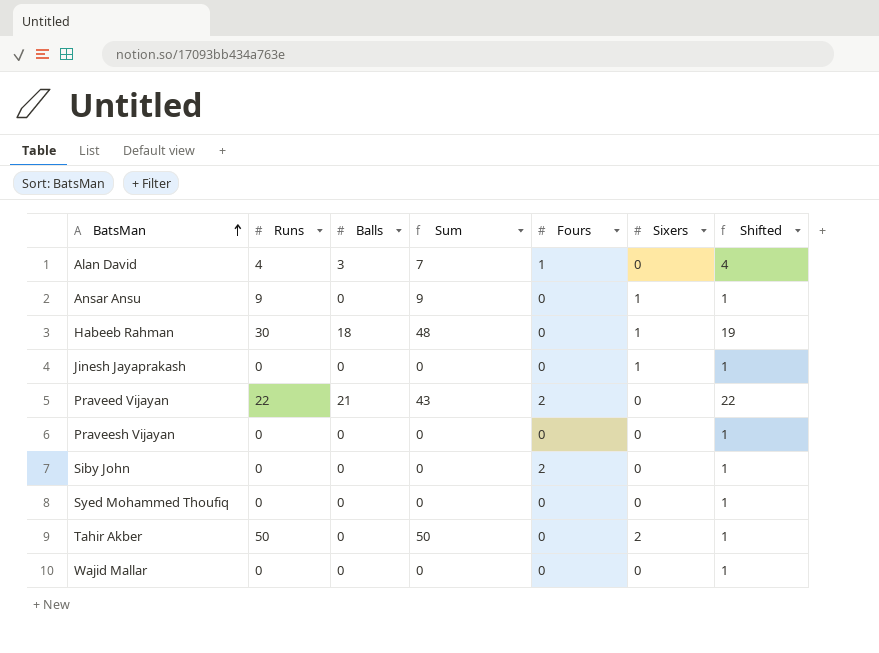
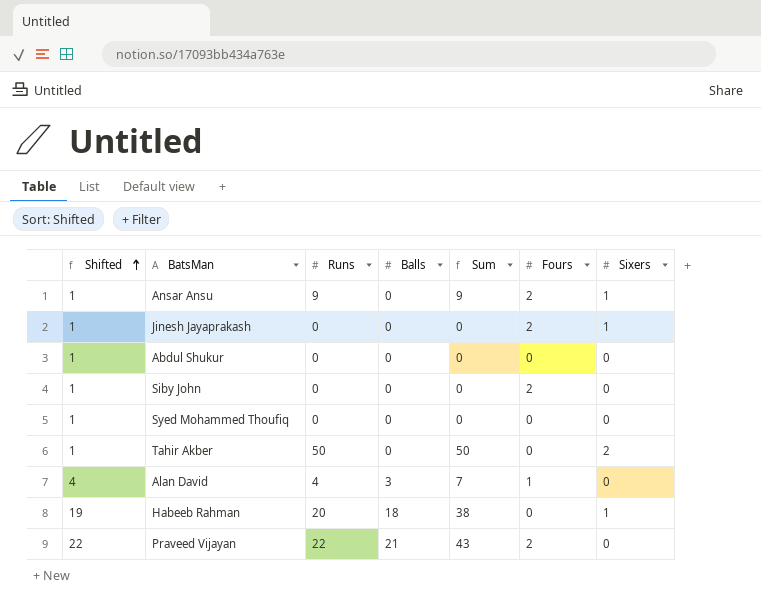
row order: BatsMan ascending -> Shifted ascending
column Shifted | position: 7 -> 1
row Praveesh Vijayan: 0 | 0 | 0 | 0 | 0 | 1 -> none
row Wajid Mallar: 0 | 0 | 0 | 0 | 0 | 1 -> none
Ansar Ansu | Fours: 0 -> 2
Jinesh Jayaprakash | Fours: 0 -> 2
row Abdul Shukur: none -> 1 | 0 | 0 | 0 | 0 | 0
Habeeb Rahman | Runs: 30 -> 20
Habeeb Rahman | Sum: 48 -> 38

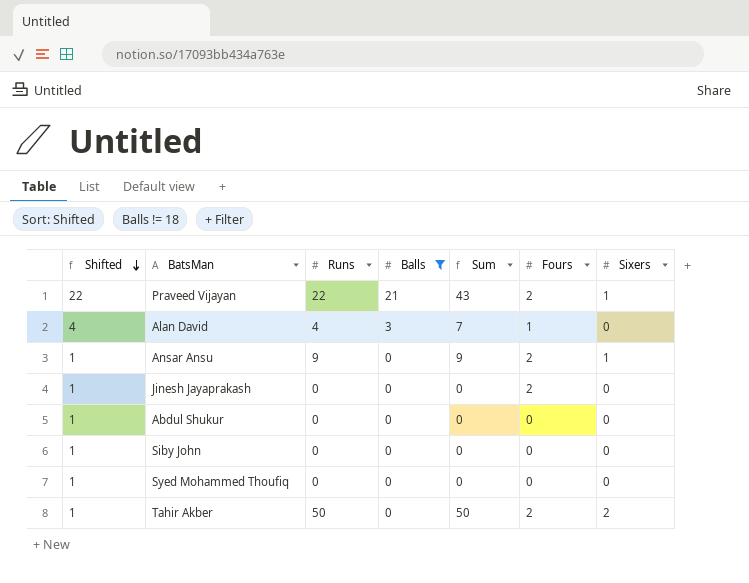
filter: none -> Balls != 18
row order: Shifted ascending -> Shifted descending
Praveed Vijayan | Sixers: 0 -> 1
Jinesh Jayaprakash | Sixers: 1 -> 0
Siby John | Fours: 2 -> 0
Tahir Akber | Fours: 0 -> 2

